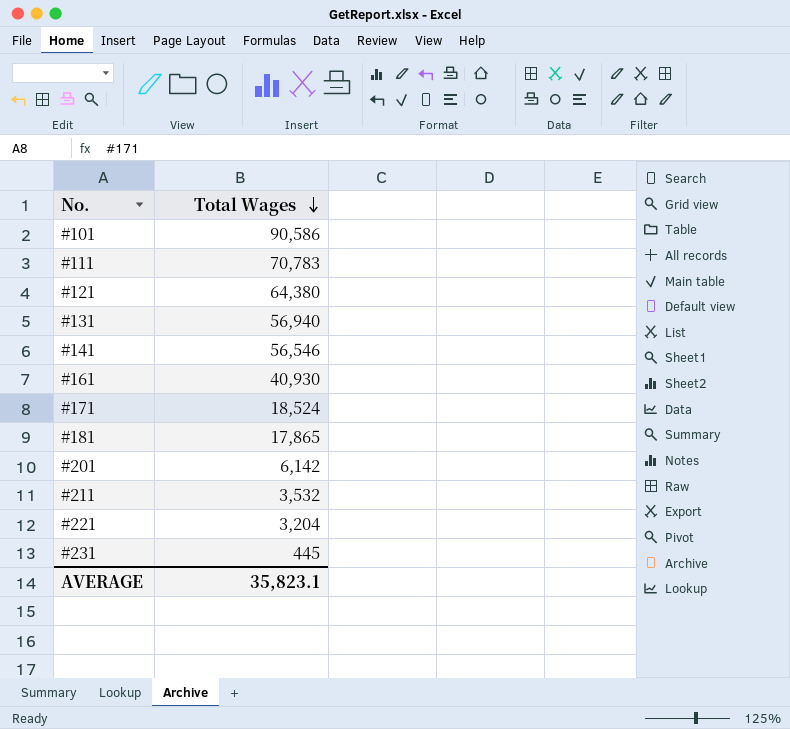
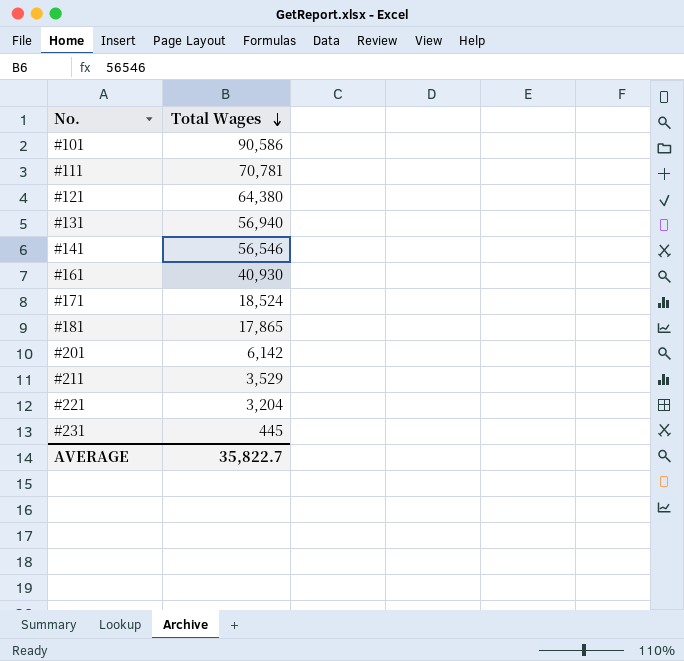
#111 | Total Wages: 70,783 -> 70,781
#211 | Total Wages: 3,532 -> 3,529
AVERAGE | Total Wages: 35,823.1 -> 35,822.7

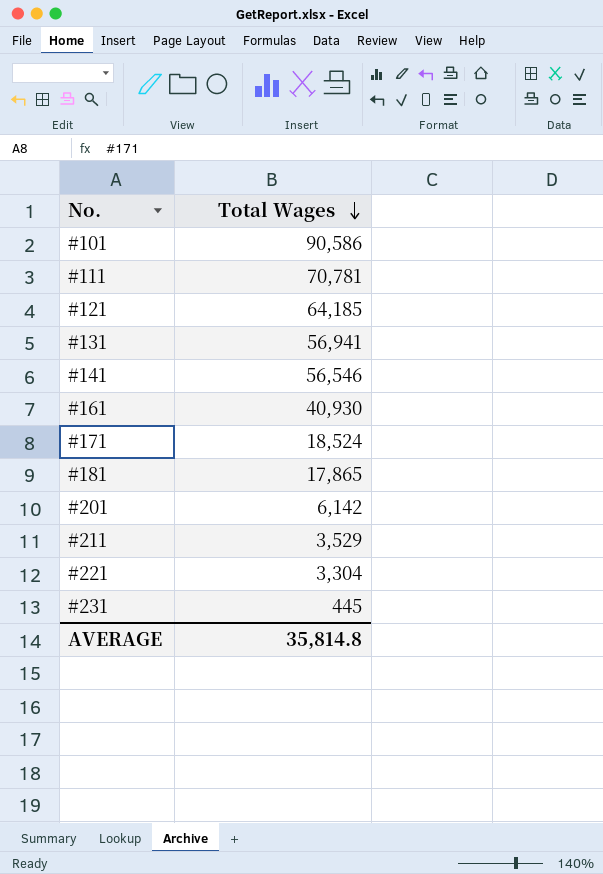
#121 | Total Wages: 64,380 -> 64,185
#131 | Total Wages: 56,940 -> 56,941
#221 | Total Wages: 3,204 -> 3,304
AVERAGE | Total Wages: 35,822.7 -> 35,814.8

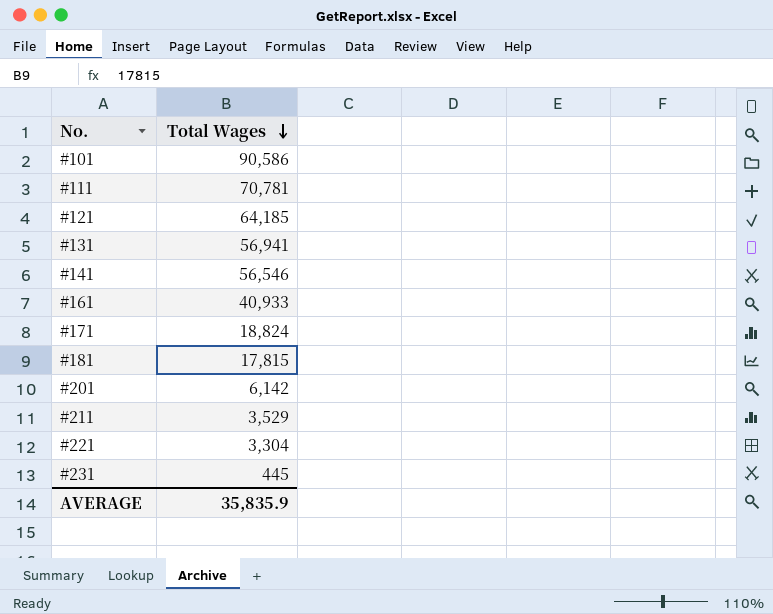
#161 | Total Wages: 40,930 -> 40,933
#171 | Total Wages: 18,524 -> 18,824
#181 | Total Wages: 17,865 -> 17,815
AVERAGE | Total Wages: 35,814.8 -> 35,835.9

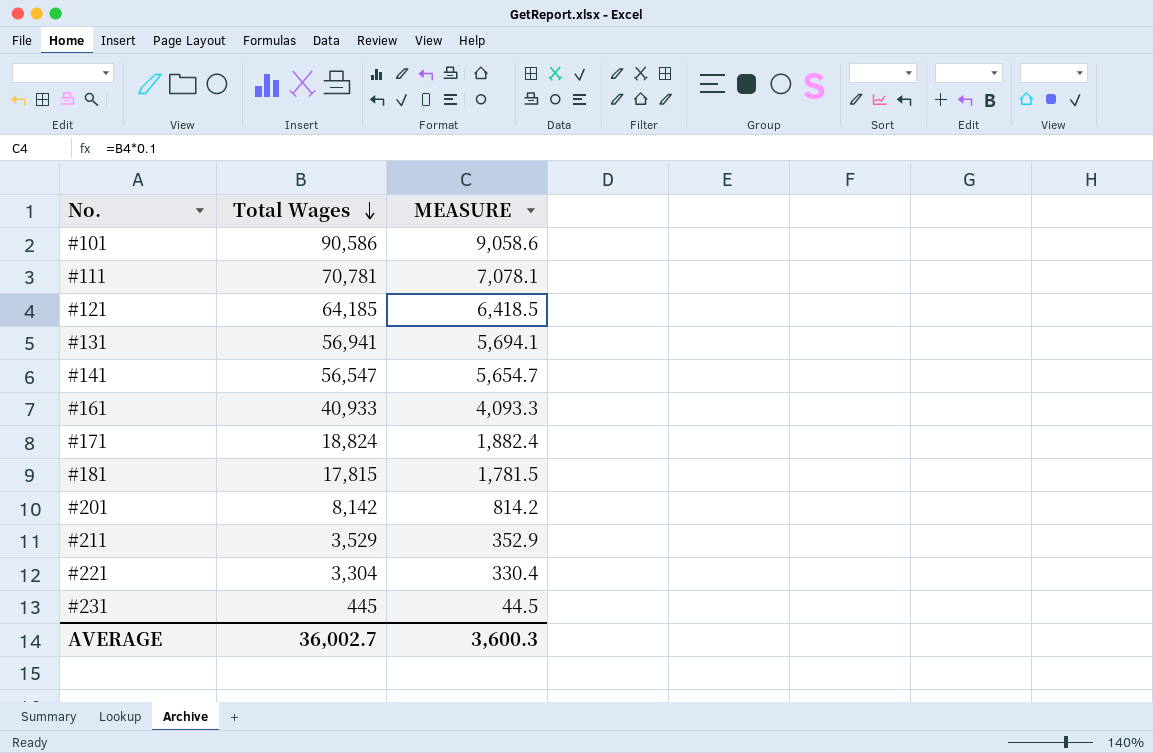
column MEASURE | formula: none -> [Total Wages] * 0.1
#141 | Total Wages: 56,546 -> 56,547
#201 | Total Wages: 6,142 -> 8,142
AVERAGE | Total Wages: 35,835.9 -> 36,002.7

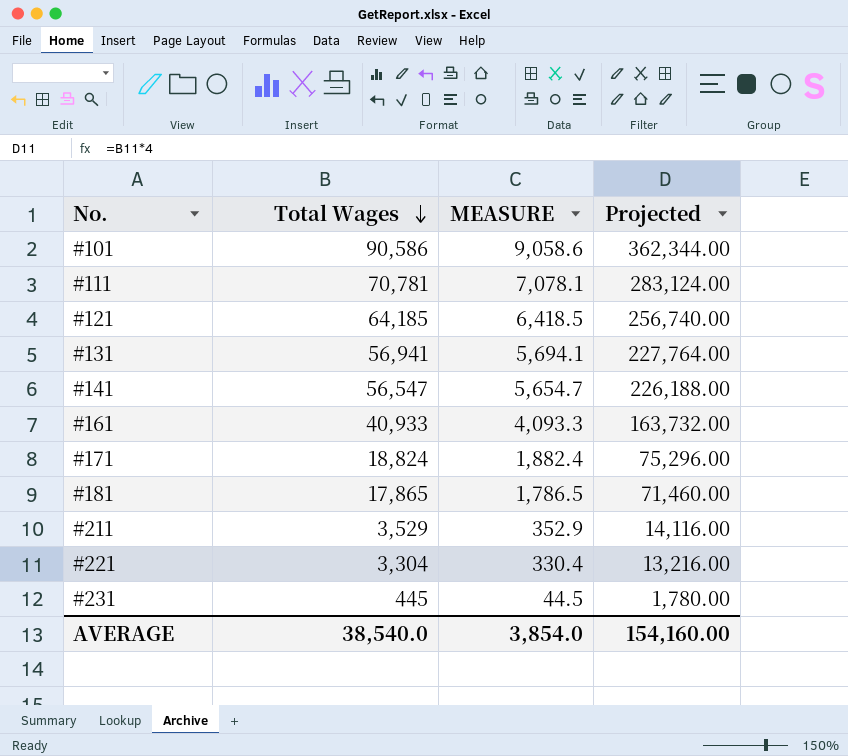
column Projected | formula: none -> [Total Wages] * 4
row #201: 8,142 | 814.2 -> none
#181 | Total Wages: 17,815 -> 17,865
#181 | MEASURE: 1,781.5 -> 1,786.5
AVERAGE | Total Wages: 36,002.7 -> 38,540.0
AVERAGE | MEASURE: 3,600.3 -> 3,854.0

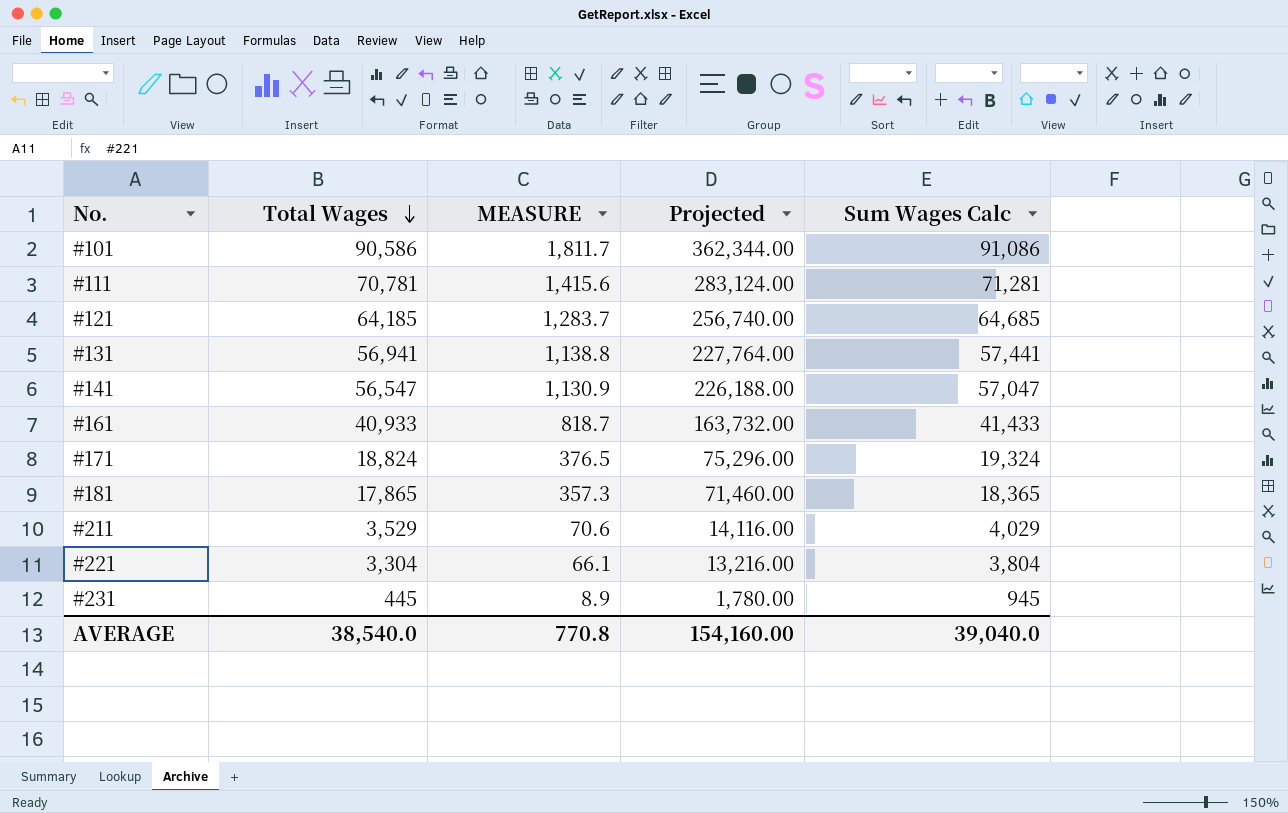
column MEASURE | formula: [Total Wages] * 0.1 -> [Total Wages] * 0.02
column Sum Wages Calc | formula: none -> [Total Wages] + 500
AVERAGE | MEASURE: 3,854.0 -> 770.8

